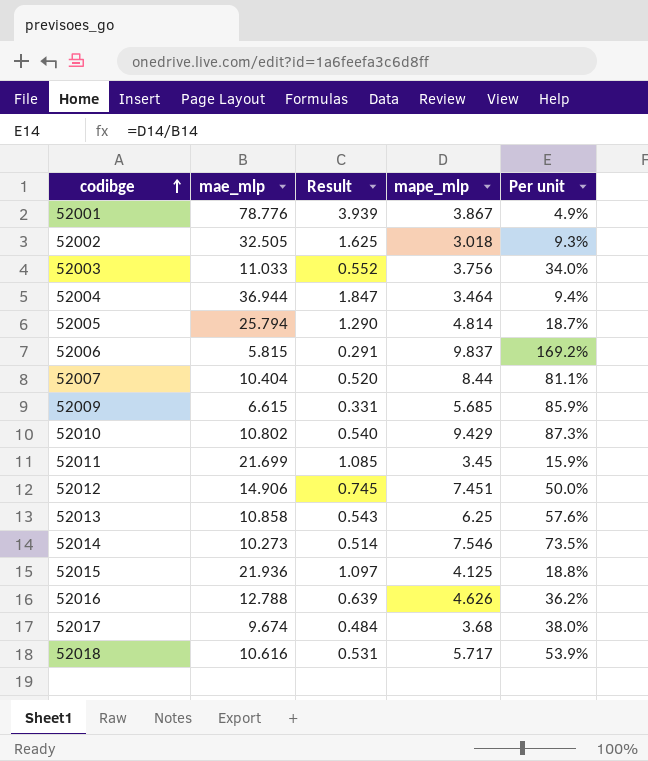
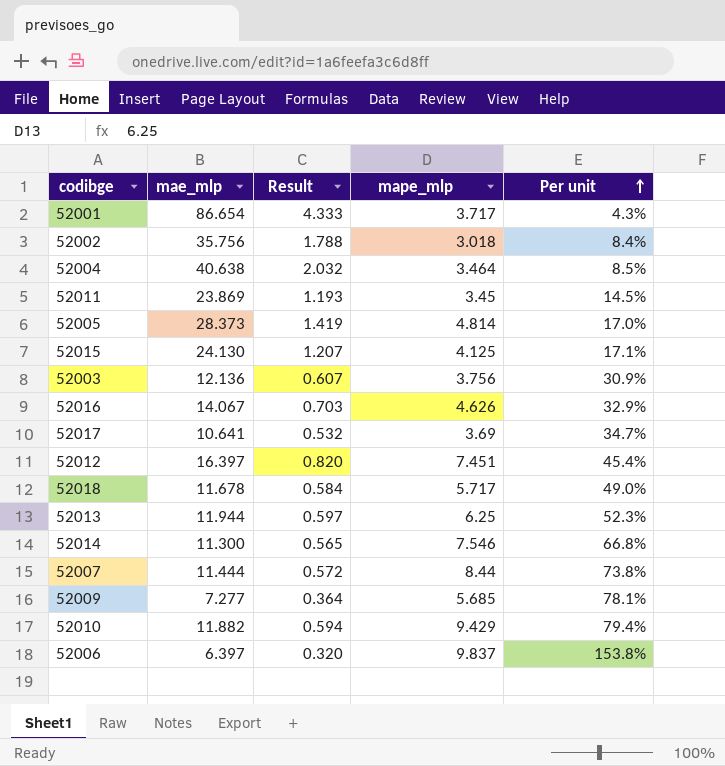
row order: codibge ascending -> Per unit ascending
52001 | mae_mlp: 78.776 -> 86.654
52001 | Result: 3.939 -> 4.333
52001 | mape_mlp: 3.867 -> 3.717
52001 | Per unit: 4.9% -> 4.3%
52002 | mae_mlp: 32.505 -> 35.756
52002 | Result: 1.625 -> 1.788
52002 | Per unit: 9.3% -> 8.4%
52004 | mae_mlp: 36.944 -> 40.638
52004 | Result: 1.847 -> 2.032
52004 | Per unit: 9.4% -> 8.5%
52011 | mae_mlp: 21.699 -> 23.869
52011 | Result: 1.085 -> 1.193
52011 | Per unit: 15.9% -> 14.5%
52005 | mae_mlp: 25.794 -> 28.373
52005 | Result: 1.290 -> 1.419
52005 | Per unit: 18.7% -> 17.0%
52015 | mae_mlp: 21.936 -> 24.130
52015 | Result: 1.097 -> 1.207
52015 | Per unit: 18.8% -> 17.1%
52003 | mae_mlp: 11.033 -> 12.136
52003 | Result: 0.552 -> 0.607
52003 | Per unit: 34.0% -> 30.9%
52016 | mae_mlp: 12.788 -> 14.067
52016 | Result: 0.639 -> 0.703
52016 | Per unit: 36.2% -> 32.9%
52017 | mae_mlp: 9.674 -> 10.641
52017 | Result: 0.484 -> 0.532
52017 | mape_mlp: 3.68 -> 3.69
52017 | Per unit: 38.0% -> 34.7%
52012 | mae_mlp: 14.906 -> 16.397
52012 | Result: 0.745 -> 0.820
52012 | Per unit: 50.0% -> 45.4%
52018 | mae_mlp: 10.616 -> 11.678
52018 | Result: 0.531 -> 0.584
52018 | Per unit: 53.9% -> 49.0%
52013 | mae_mlp: 10.858 -> 11.944
52013 | Result: 0.543 -> 0.597
52013 | Per unit: 57.6% -> 52.3%
52014 | mae_mlp: 10.273 -> 11.300
52014 | Result: 0.514 -> 0.565
52014 | Per unit: 73.5% -> 66.8%
52007 | mae_mlp: 10.404 -> 11.444
52007 | Result: 0.520 -> 0.572
52007 | Per unit: 81.1% -> 73.8%
52009 | mae_mlp: 6.615 -> 7.277
52009 | Result: 0.331 -> 0.364
52009 | Per unit: 85.9% -> 78.1%
52010 | mae_mlp: 10.802 -> 11.882
52010 | Result: 0.540 -> 0.594
52010 | Per unit: 87.3% -> 79.4%
52006 | mae_mlp: 5.815 -> 6.397
52006 | Result: 0.291 -> 0.320
52006 | Per unit: 169.2% -> 153.8%

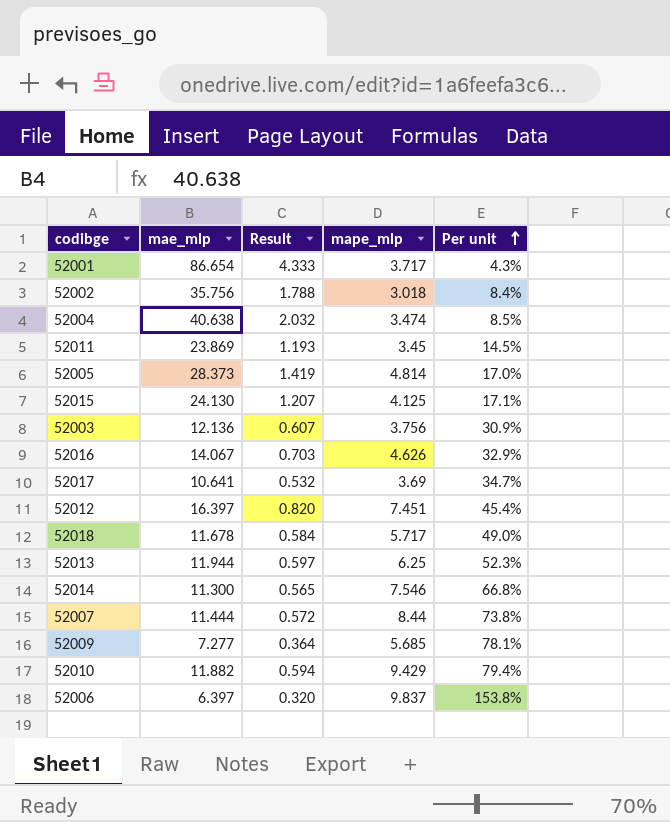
52004 | mape_mlp: 3.464 -> 3.474

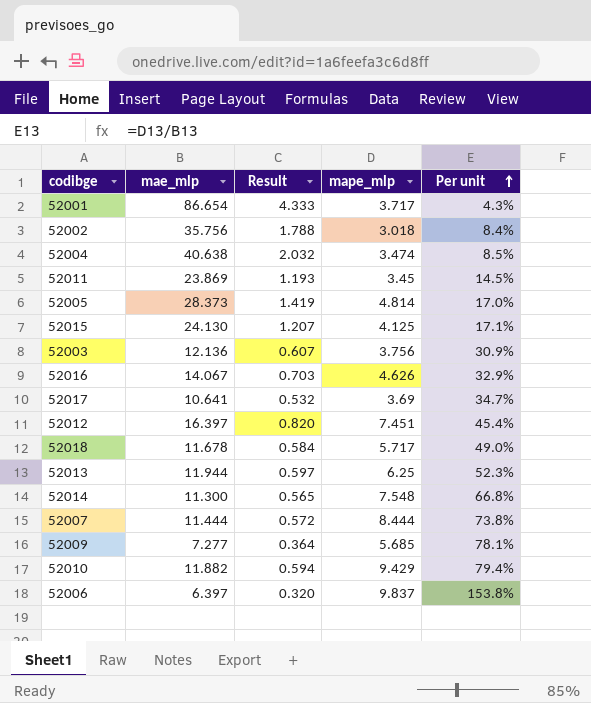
52014 | mape_mlp: 7.546 -> 7.548
52007 | mape_mlp: 8.44 -> 8.444

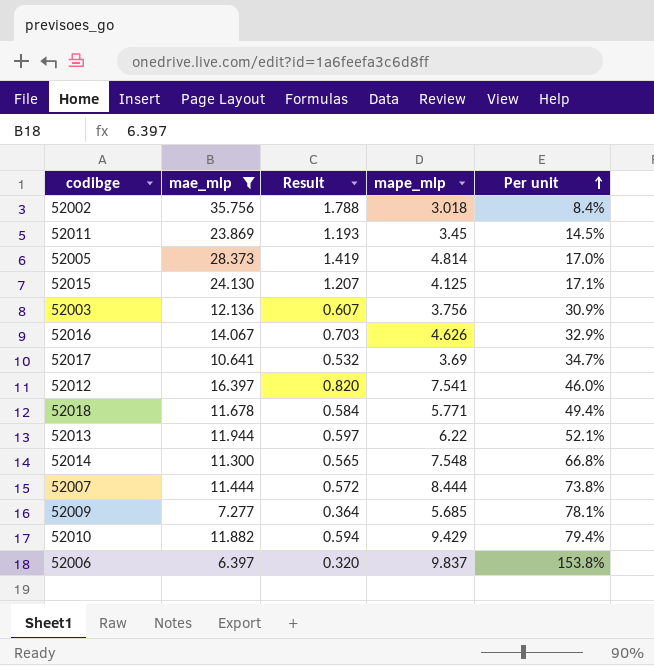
filter: none -> mae_mlp <= 35.756
52012 | mape_mlp: 7.451 -> 7.541
52012 | Per unit: 45.4% -> 46.0%
52018 | mape_mlp: 5.717 -> 5.771
52018 | Per unit: 49.0% -> 49.4%
52013 | mape_mlp: 6.25 -> 6.22
52013 | Per unit: 52.3% -> 52.1%

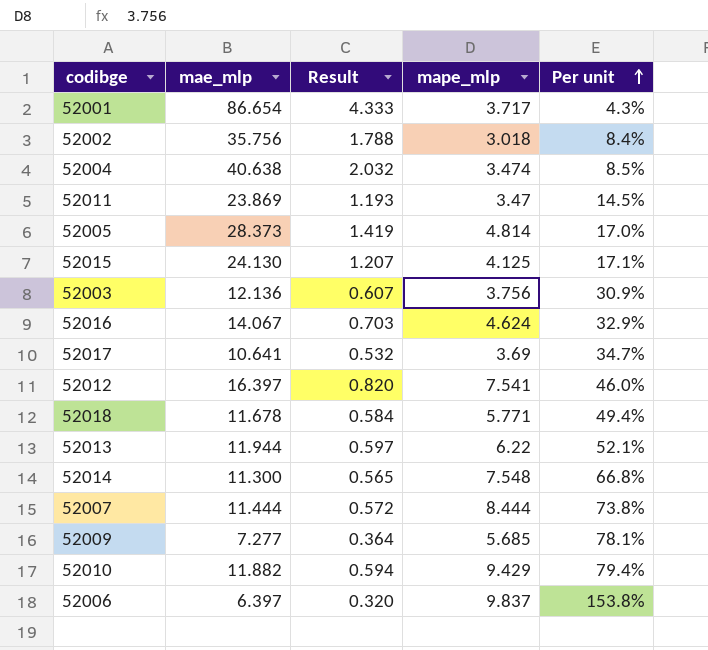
filter: mae_mlp <= 35.756 -> none
52011 | mape_mlp: 3.45 -> 3.47
52016 | mape_mlp: 4.626 -> 4.624

